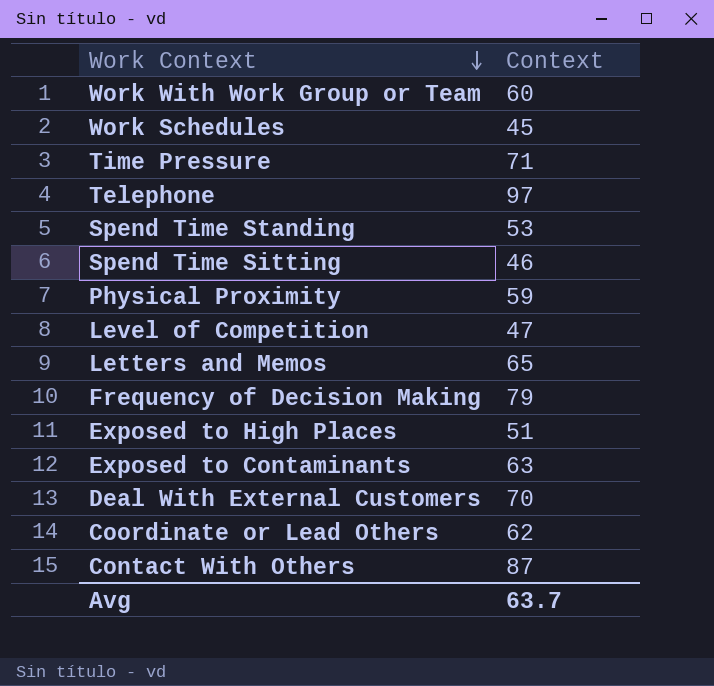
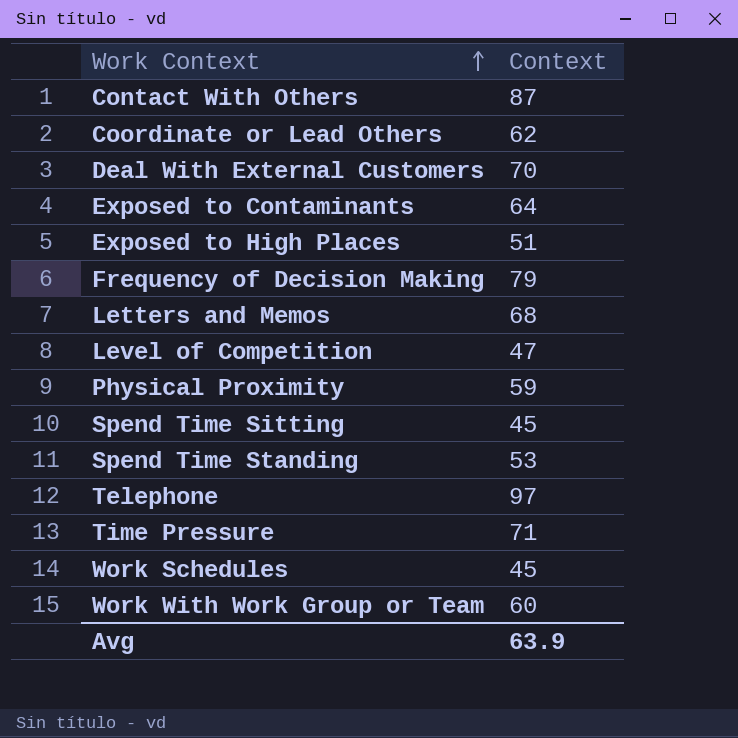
row order: Work Context descending -> Work Context ascending
Exposed to Contaminants | Context: 63 -> 64
Letters and Memos | Context: 65 -> 68
Spend Time Sitting | Context: 46 -> 45
Avg | Context: 63.7 -> 63.9

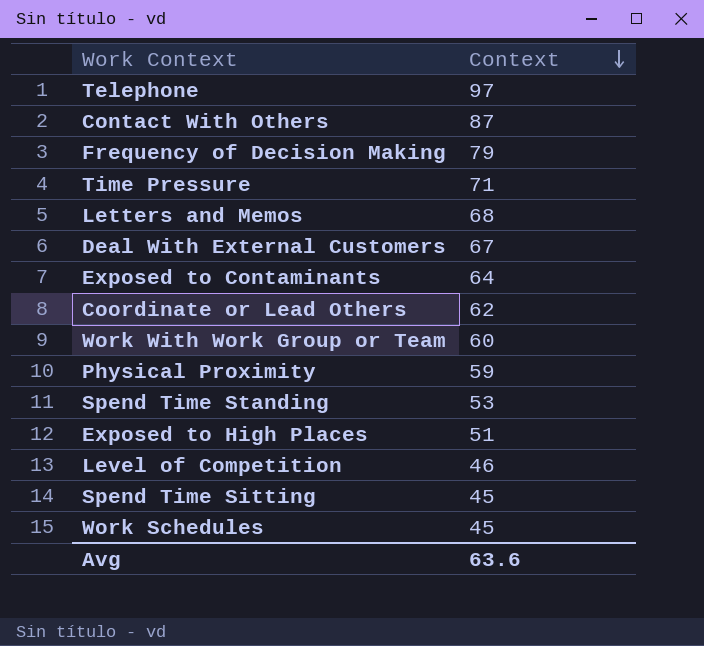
row order: Work Context ascending -> Context descending
Deal With External Customers | Context: 70 -> 67
Level of Competition | Context: 47 -> 46
Avg | Context: 63.9 -> 63.6

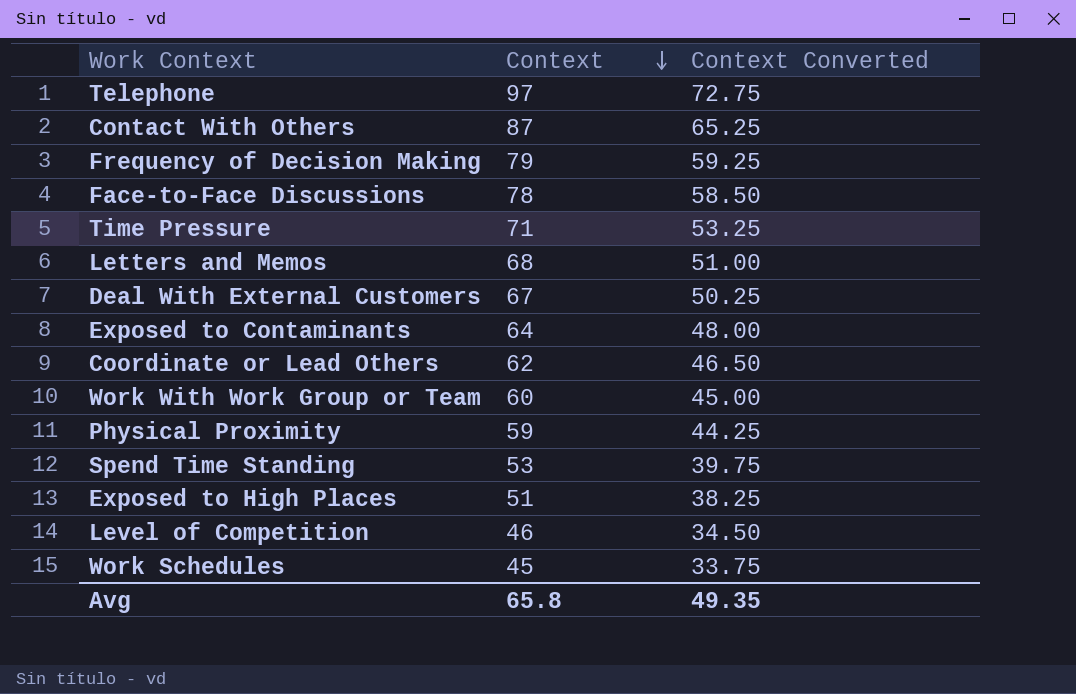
column Context Converted | formula: none -> [Context] * 0.75
row Spend Time Sitting: 45 -> none
row Face-to-Face Discussions: none -> 78 | 58.50
Avg | Context: 63.6 -> 65.8

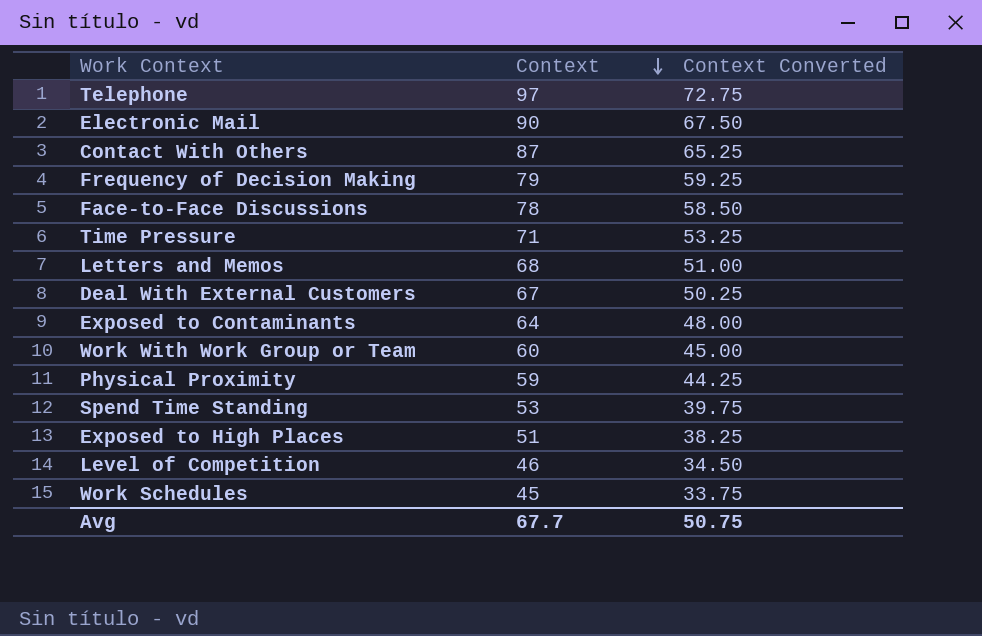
row Coordinate or Lead Others: 62 | 46.50 -> none
row Electronic Mail: none -> 90 | 67.50
Avg | Context: 65.8 -> 67.7
Avg | Context Converted: 49.35 -> 50.75

